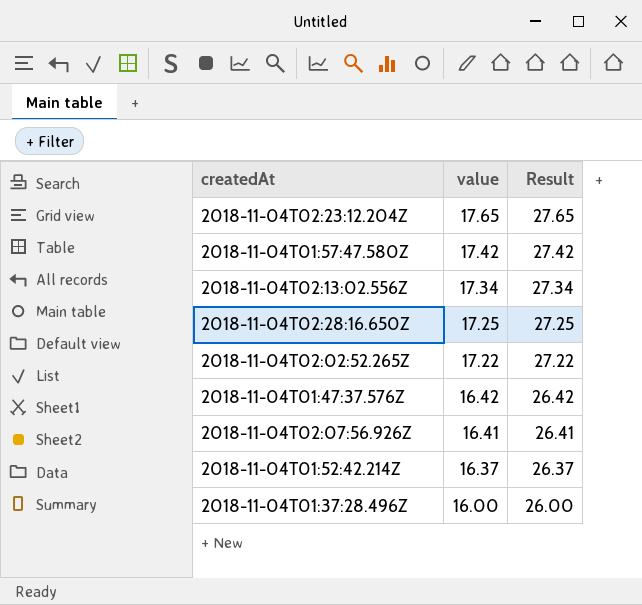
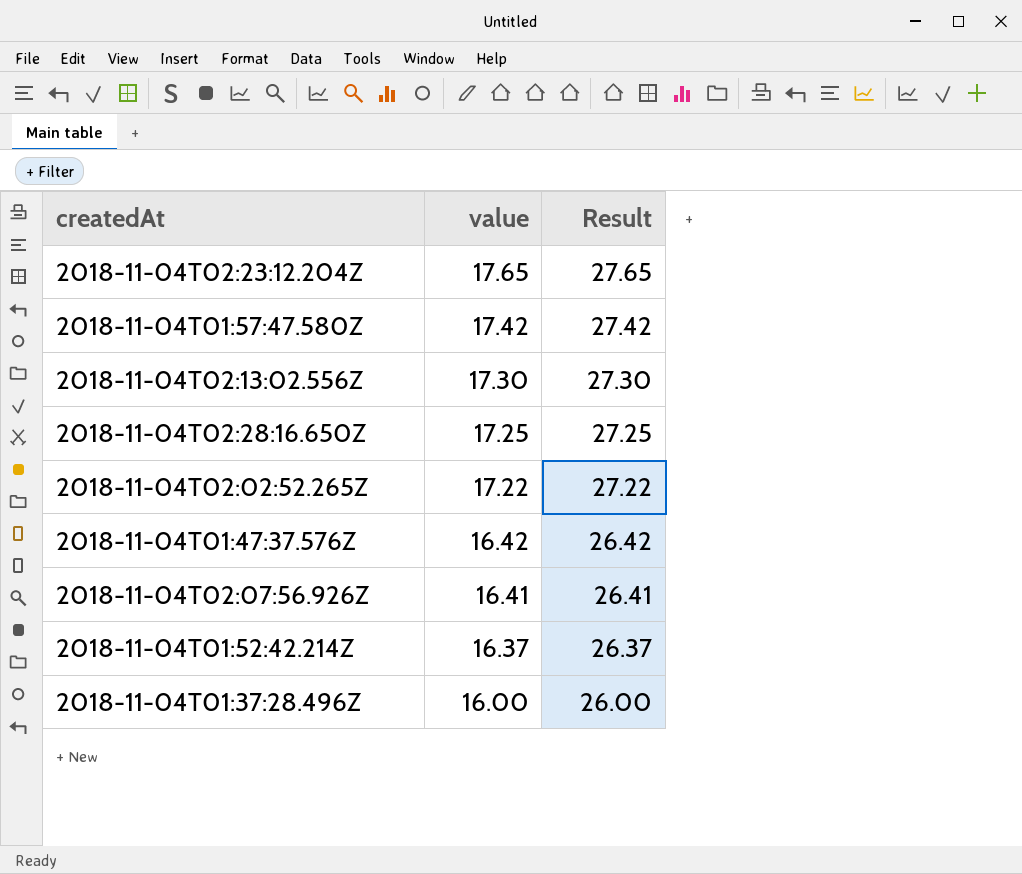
2018-11-04T02:13:02.556Z | value: 17.34 -> 17.30
2018-11-04T02:13:02.556Z | Result: 27.34 -> 27.30

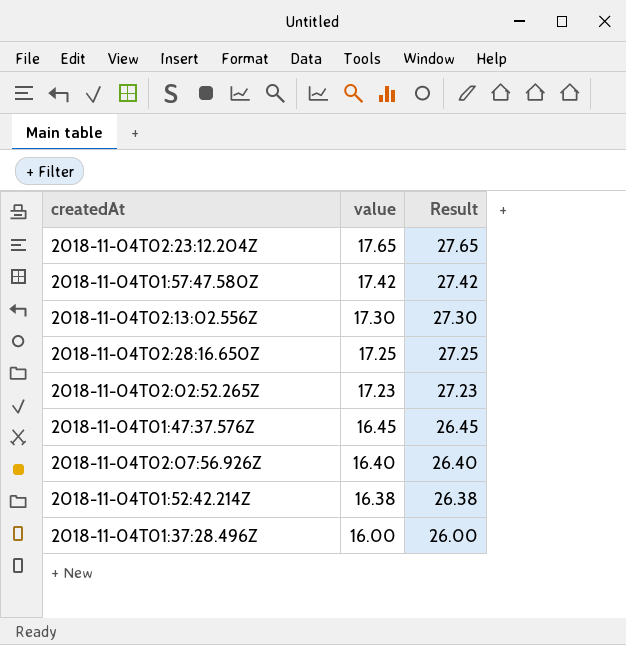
2018-11-04T02:02:52.265Z | value: 17.22 -> 17.23
2018-11-04T02:02:52.265Z | Result: 27.22 -> 27.23
2018-11-04T01:47:37.576Z | value: 16.42 -> 16.45
2018-11-04T01:47:37.576Z | Result: 26.42 -> 26.45
2018-11-04T02:07:56.926Z | value: 16.41 -> 16.40
2018-11-04T02:07:56.926Z | Result: 26.41 -> 26.40
2018-11-04T01:52:42.214Z | value: 16.37 -> 16.38
2018-11-04T01:52:42.214Z | Result: 26.37 -> 26.38

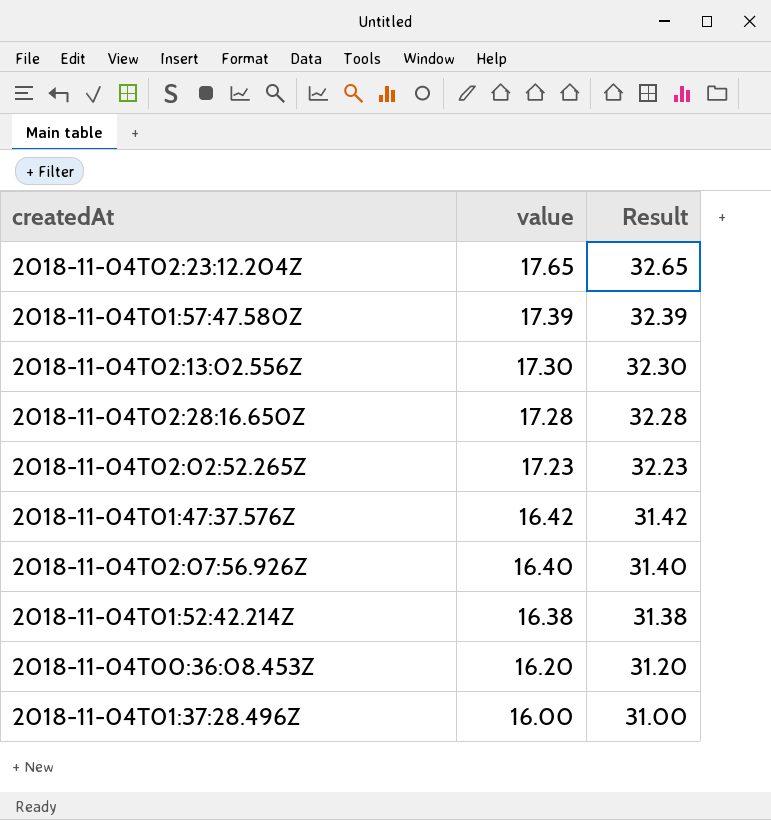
column Result | formula: [value] + 10 -> [value] + 15
2018-11-04T01:57:47.580Z | value: 17.42 -> 17.39
2018-11-04T02:28:16.650Z | value: 17.25 -> 17.28
2018-11-04T01:47:37.576Z | value: 16.45 -> 16.42
row 2018-11-04T00:36:08.453Z: none -> 16.20 | 31.20

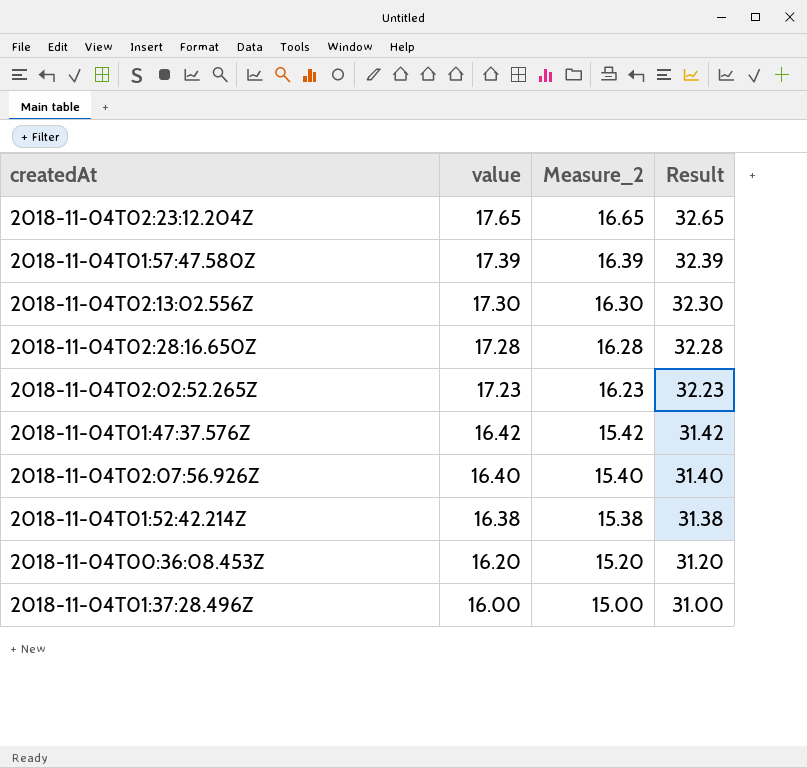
column Measure_2 | formula: none -> [value] - 1

